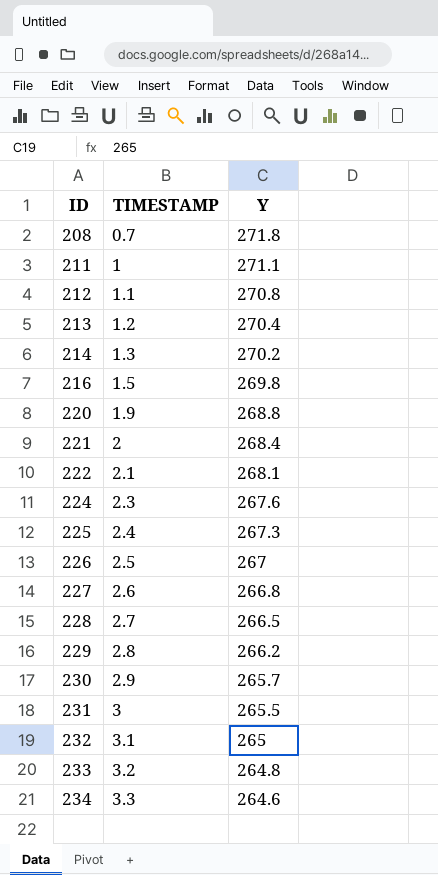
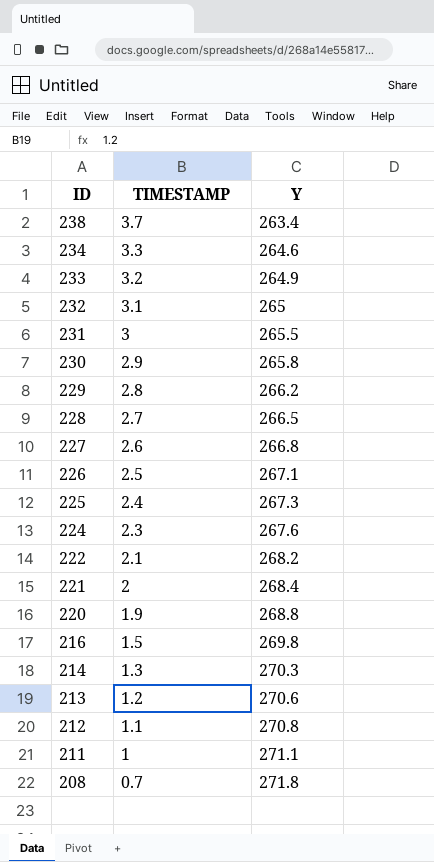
row order: ID ascending -> ID descending
row 238: none -> 3.7 | 263.4
233 | Y: 264.8 -> 264.9
230 | Y: 265.7 -> 265.8
226 | Y: 267 -> 267.1
222 | Y: 268.1 -> 268.2
214 | Y: 270.2 -> 270.3
213 | Y: 270.4 -> 270.6

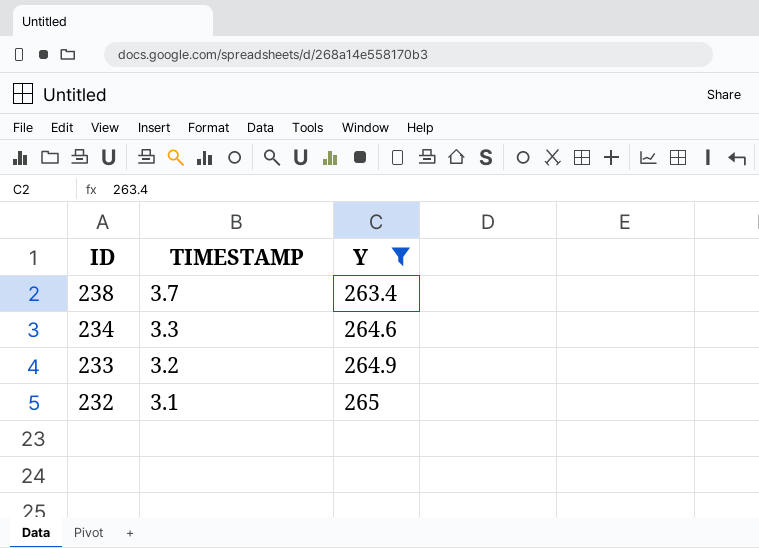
filter: none -> Y <= 265

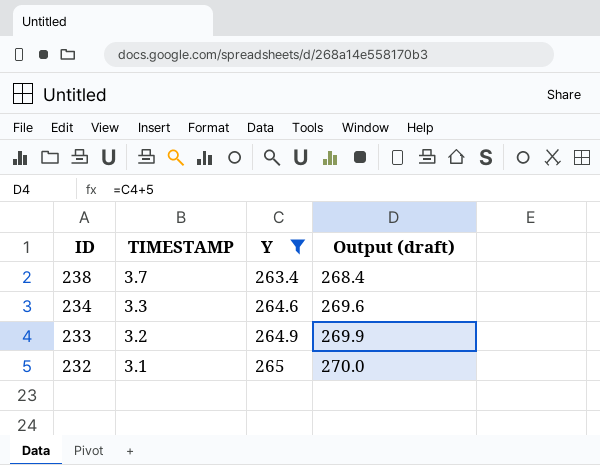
column Output (draft) | formula: none -> [Y] + 5

